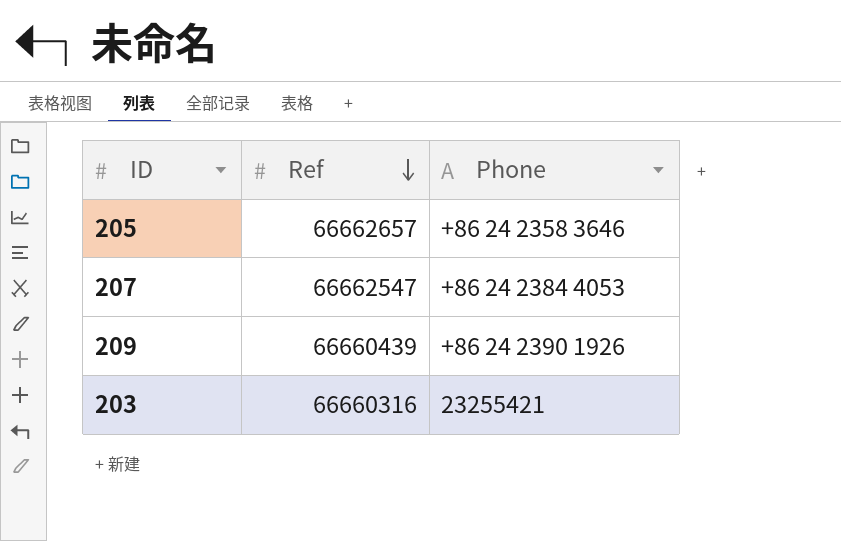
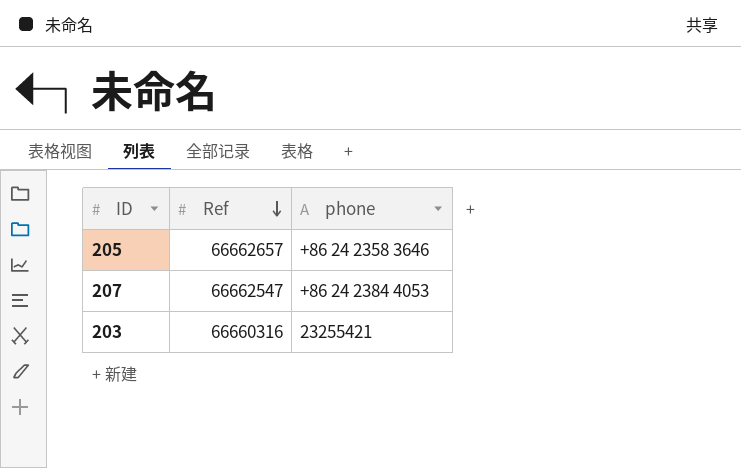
column name: Phone -> phone
row 209: 66660439 | +86 24 2390 1926 -> none

